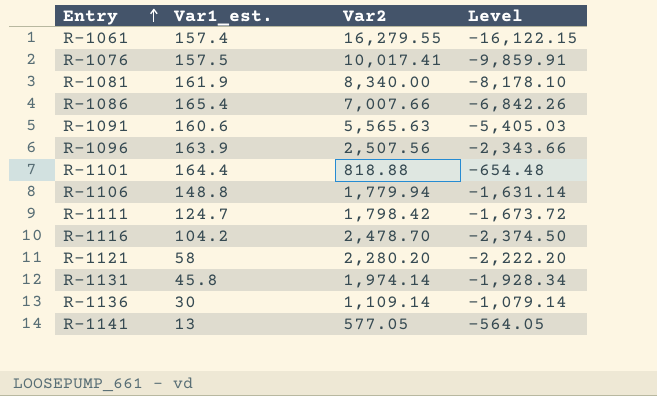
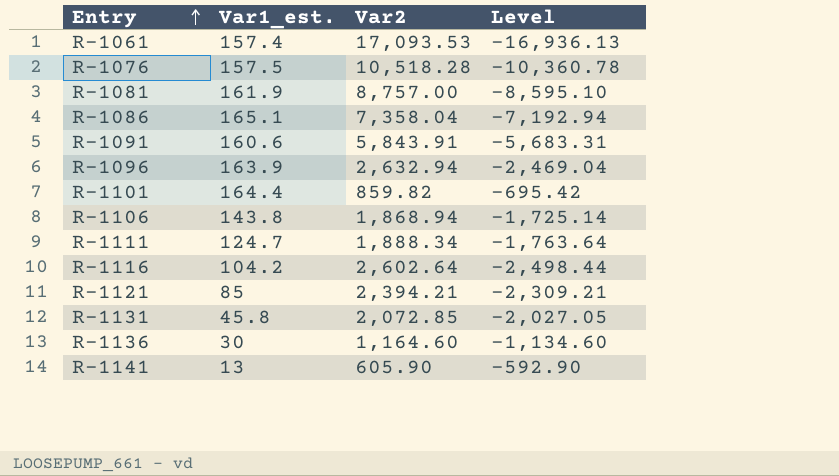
R-1061 | Var2: 16,279.55 -> 17,093.53
R-1061 | Level: -16,122.15 -> -16,936.13
R-1076 | Var2: 10,017.41 -> 10,518.28
R-1076 | Level: -9,859.91 -> -10,360.78
R-1081 | Var2: 8,340.00 -> 8,757.00
R-1081 | Level: -8,178.10 -> -8,595.10
R-1086 | Var1_est.: 165.4 -> 165.1
R-1086 | Var2: 7,007.66 -> 7,358.04
R-1086 | Level: -6,842.26 -> -7,192.94
R-1091 | Var2: 5,565.63 -> 5,843.91
R-1091 | Level: -5,405.03 -> -5,683.31
R-1096 | Var2: 2,507.56 -> 2,632.94
R-1096 | Level: -2,343.66 -> -2,469.04
R-1101 | Var2: 818.88 -> 859.82
R-1101 | Level: -654.48 -> -695.42
R-1106 | Var1_est.: 148.8 -> 143.8
R-1106 | Var2: 1,779.94 -> 1,868.94
R-1106 | Level: -1,631.14 -> -1,725.14
R-1111 | Var2: 1,798.42 -> 1,888.34
R-1111 | Level: -1,673.72 -> -1,763.64
R-1116 | Var2: 2,478.70 -> 2,602.64
R-1116 | Level: -2,374.50 -> -2,498.44
R-1121 | Var1_est.: 58 -> 85
R-1121 | Var2: 2,280.20 -> 2,394.21
R-1121 | Level: -2,222.20 -> -2,309.21
R-1131 | Var2: 1,974.14 -> 2,072.85
R-1131 | Level: -1,928.34 -> -2,027.05
R-1136 | Var2: 1,109.14 -> 1,164.60
R-1136 | Level: -1,079.14 -> -1,134.60
R-1141 | Var2: 577.05 -> 605.90
R-1141 | Level: -564.05 -> -592.90

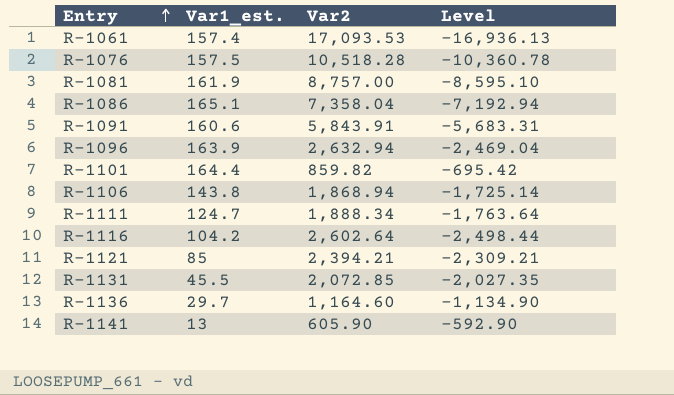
R-1131 | Var1_est.: 45.8 -> 45.5
R-1131 | Level: -2,027.05 -> -2,027.35
R-1136 | Var1_est.: 30 -> 29.7
R-1136 | Level: -1,134.60 -> -1,134.90

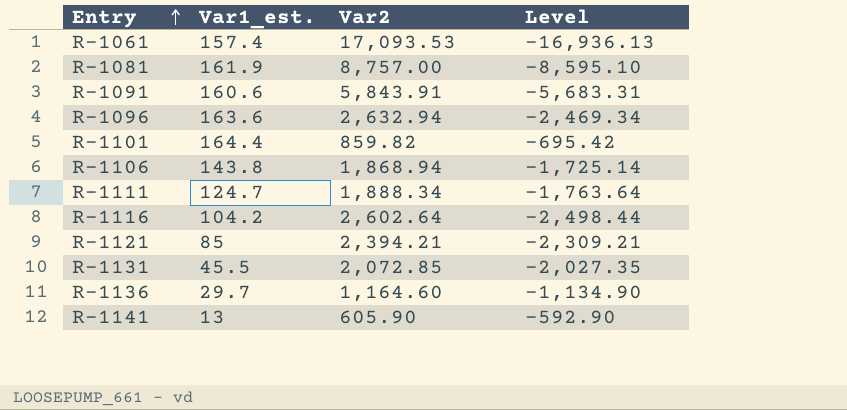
row R-1076: 157.5 | 10,518.28 | -10,360.78 -> none
row R-1086: 165.1 | 7,358.04 | -7,192.94 -> none
R-1096 | Var1_est.: 163.9 -> 163.6
R-1096 | Level: -2,469.04 -> -2,469.34

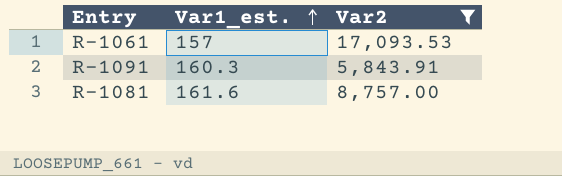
filter: none -> Var2 >= 5,843.91
row order: Entry ascending -> Var1_est. ascending
column Level | formula: [Var1_est.] - [Var2] -> none
R-1061 | Var1_est.: 157.4 -> 157
R-1091 | Var1_est.: 160.6 -> 160.3
R-1081 | Var1_est.: 161.9 -> 161.6

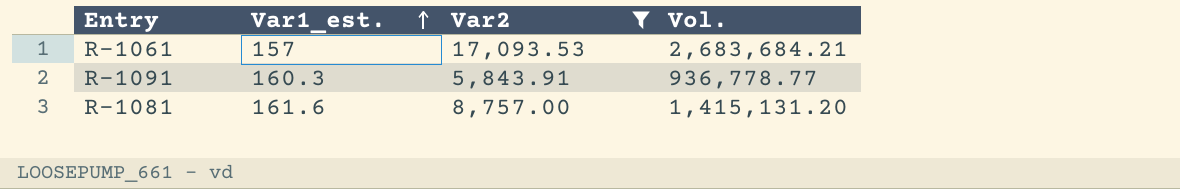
column Vol. | formula: none -> [Var1_est.] * [Var2]

